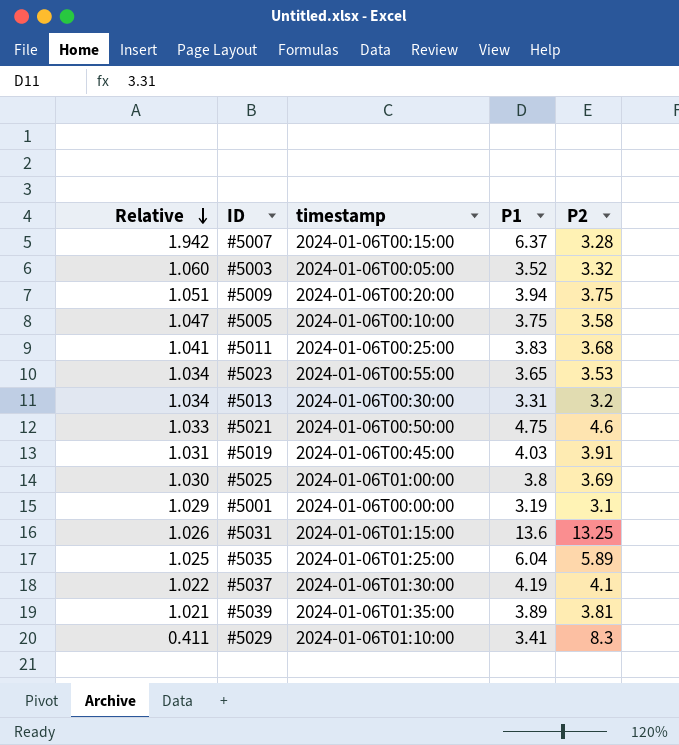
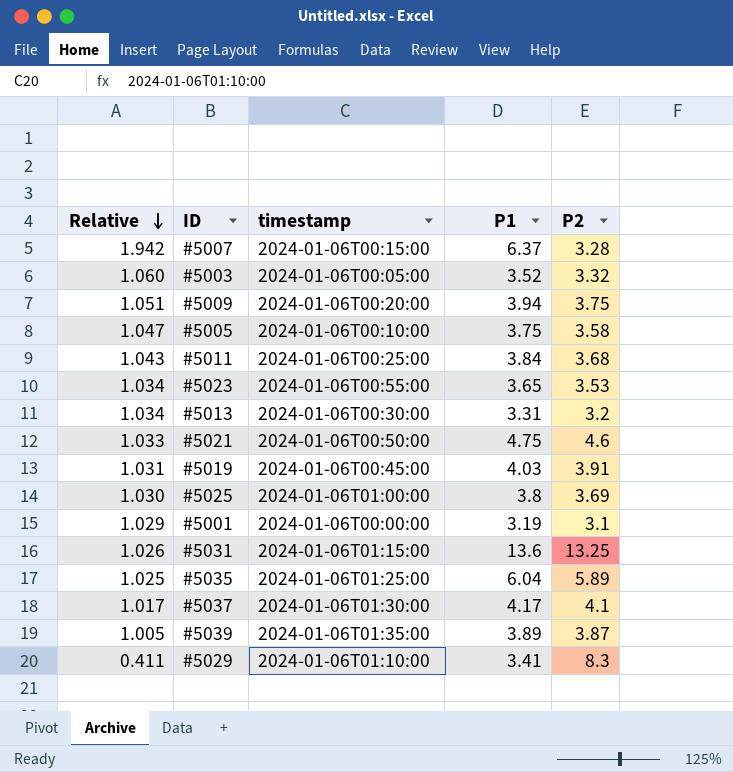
#5011 | Relative: 1.041 -> 1.043
#5011 | P1: 3.83 -> 3.84
#5037 | Relative: 1.022 -> 1.017
#5037 | P1: 4.19 -> 4.17
#5039 | Relative: 1.021 -> 1.005
#5039 | P2: 3.81 -> 3.87

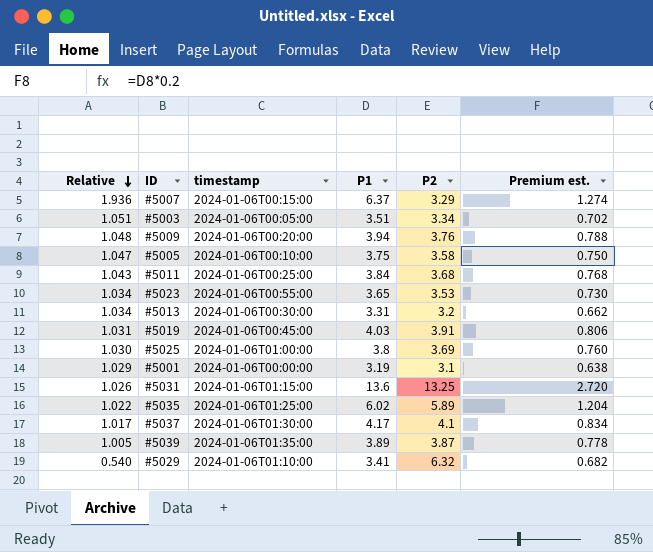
column Premium est. | formula: none -> [P1] * 0.2
row #5021: 1.033 | 2024-01-06T00:50:00 | 4.75 | 4.6 -> none
#5007 | Relative: 1.942 -> 1.936
#5007 | P2: 3.28 -> 3.29
#5003 | Relative: 1.060 -> 1.051
#5003 | P1: 3.52 -> 3.51
#5003 | P2: 3.32 -> 3.34
#5009 | Relative: 1.051 -> 1.048
#5009 | P2: 3.75 -> 3.76
#5035 | Relative: 1.025 -> 1.022
#5035 | P1: 6.04 -> 6.02
#5029 | Relative: 0.411 -> 0.540
#5029 | P2: 8.3 -> 6.32

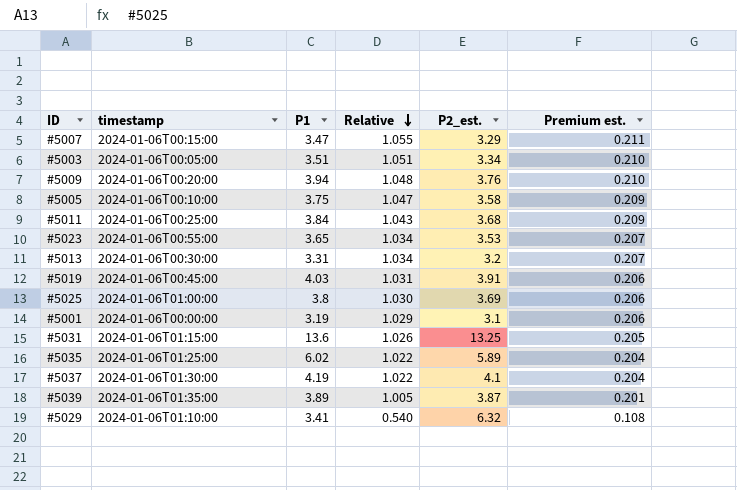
column Relative | position: 1 -> 4
column name: P2 -> P2_est.
column Premium est. | formula: [P1] * 0.2 -> [Relative] * 0.2
#5007 | P1: 6.37 -> 3.47
#5007 | Relative: 1.936 -> 1.055
#5037 | P1: 4.17 -> 4.19
#5037 | Relative: 1.017 -> 1.022

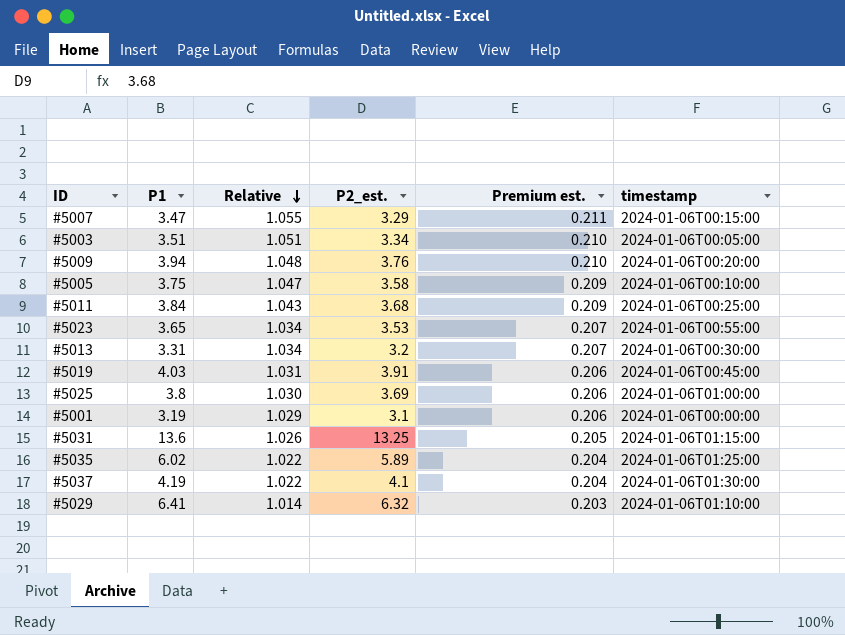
column timestamp | position: 2 -> 6
row #5039: 2024-01-06T01:35:00 | 3.89 | 1.005 | 3.87 | 0.201 -> none
#5029 | P1: 3.41 -> 6.41
#5029 | Relative: 0.540 -> 1.014
#5029 | Premium est.: 0.108 -> 0.203

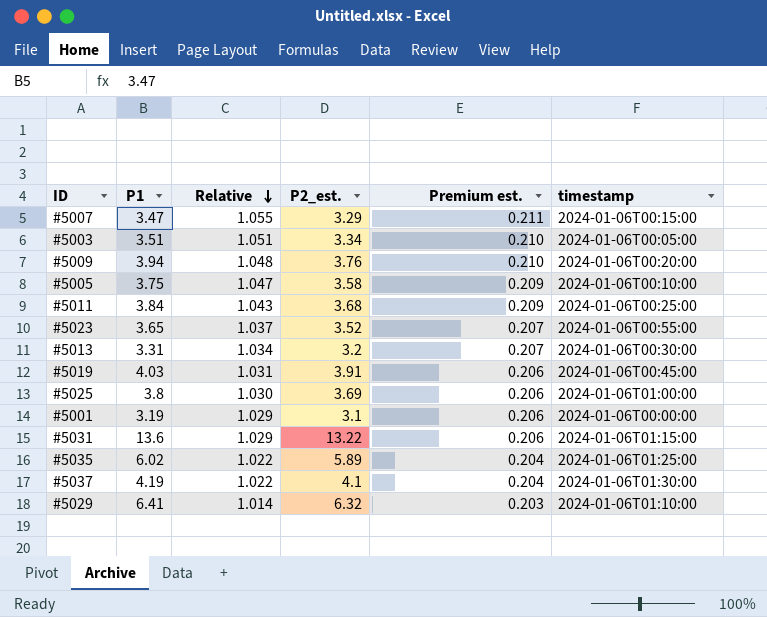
#5023 | Relative: 1.034 -> 1.037
#5023 | P2_est.: 3.53 -> 3.52
#5031 | Relative: 1.026 -> 1.029
#5031 | P2_est.: 13.25 -> 13.22
#5031 | Premium est.: 0.205 -> 0.206

